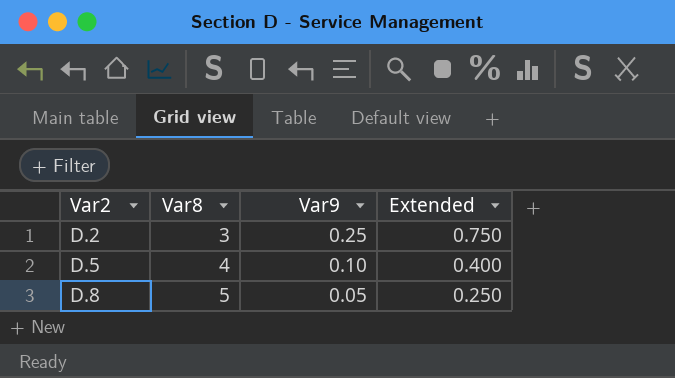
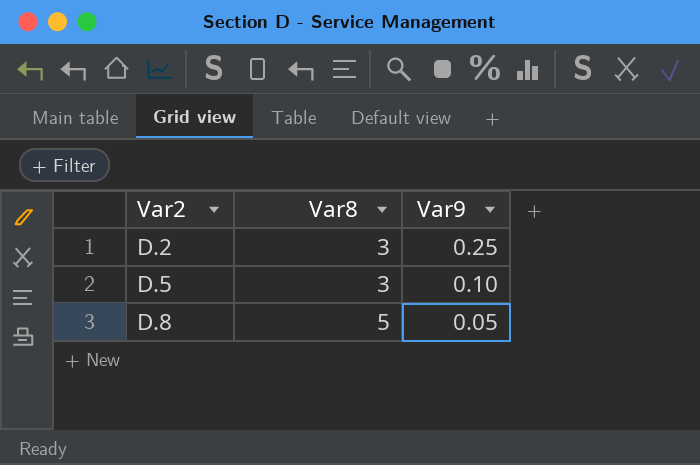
column Extended | formula: [Var8] * [Var9] -> none
D.5 | Var8: 4 -> 3

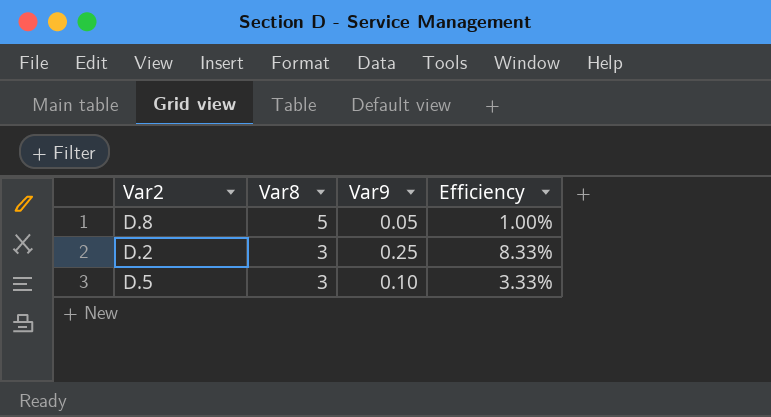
row order: Var2 ascending -> Var8 descending
column Efficiency | formula: none -> [Var9] / [Var8]

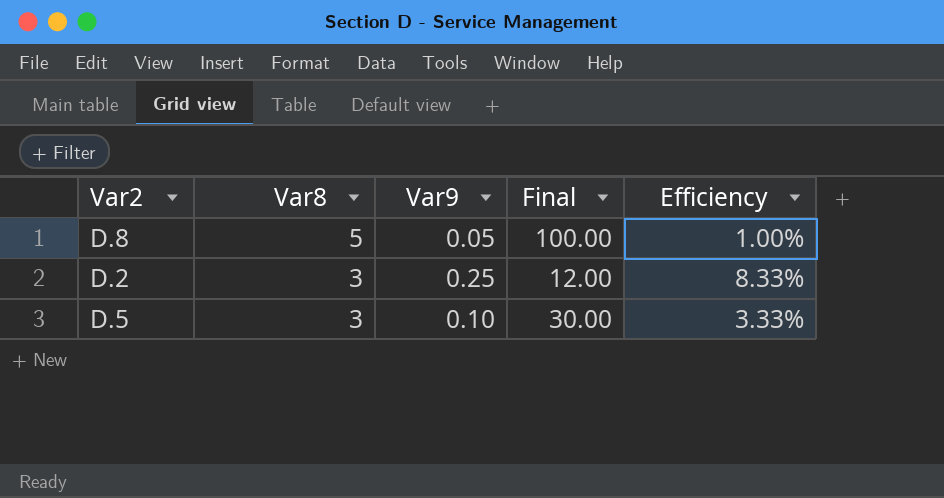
column Final | formula: none -> [Var8] / [Var9]

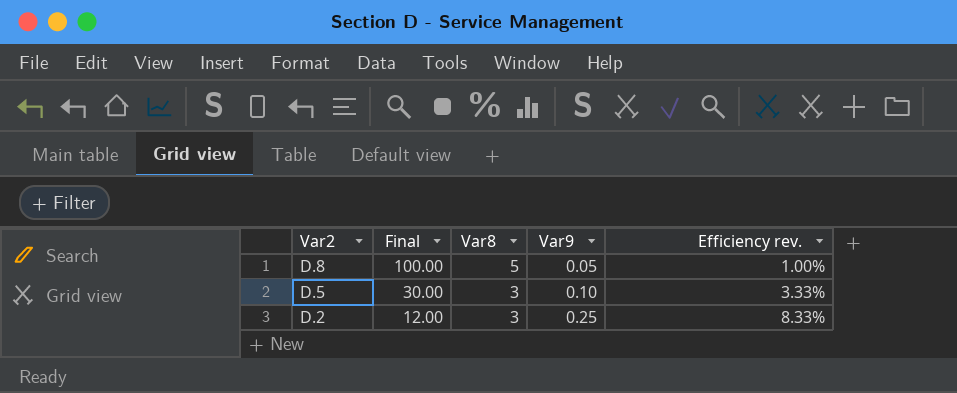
row order: Var8 descending -> Var2 descending
column Final | position: 4 -> 2
column name: Efficiency -> Efficiency rev.

